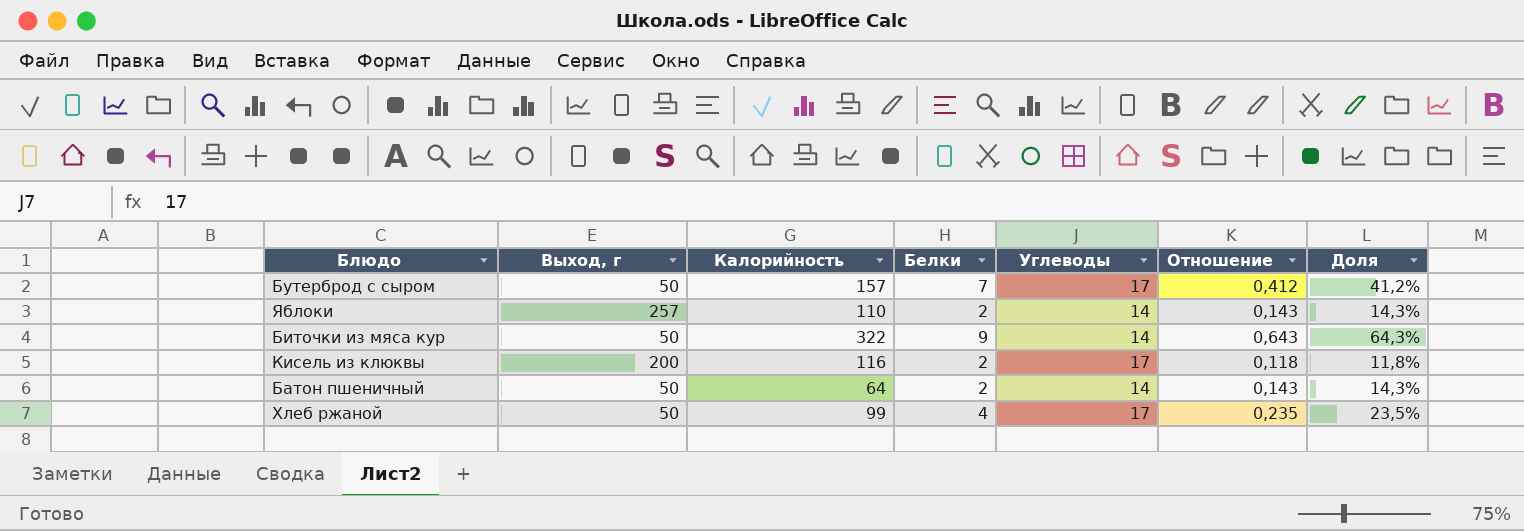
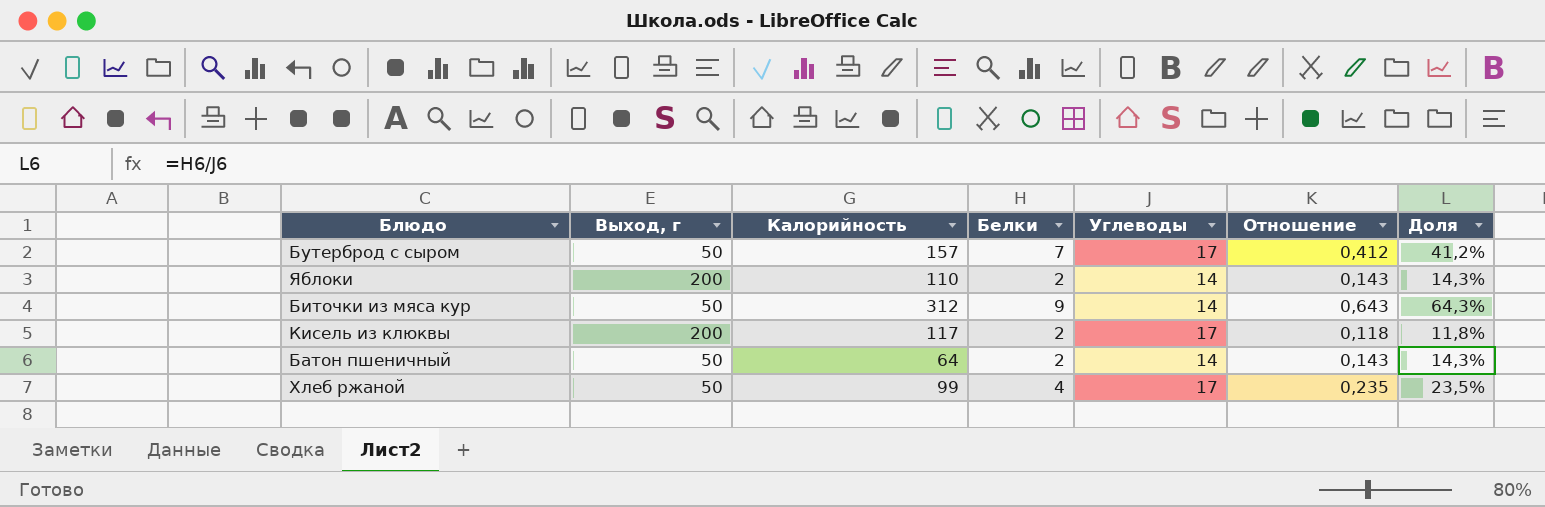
Яблоки | Выход, г: 257 -> 200
Биточки из мяса кур | Калорийность: 322 -> 312
Кисель из клюквы | Калорийность: 116 -> 117

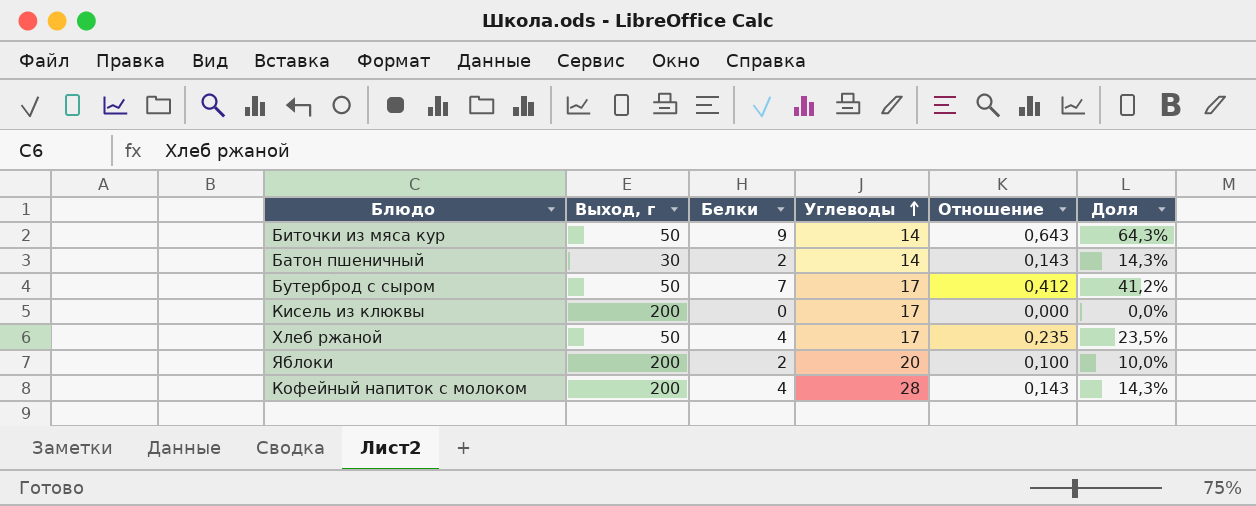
row order: none -> Углеводы ascending
column Калорийность | position: 3 -> none
Батон пшеничный | Выход, г: 50 -> 30
Кисель из клюквы | Белки: 2 -> 0
Кисель из клюквы | Отношение: 0,118 -> 0,000
Кисель из клюквы | Доля: 11,8% -> 0,0%
Яблоки | Углеводы: 14 -> 20
Яблоки | Отношение: 0,143 -> 0,100
Яблоки | Доля: 14,3% -> 10,0%
row Кофейный напиток с молоком: none -> 200 | 4 | 28 | 0,143 | 14,3%

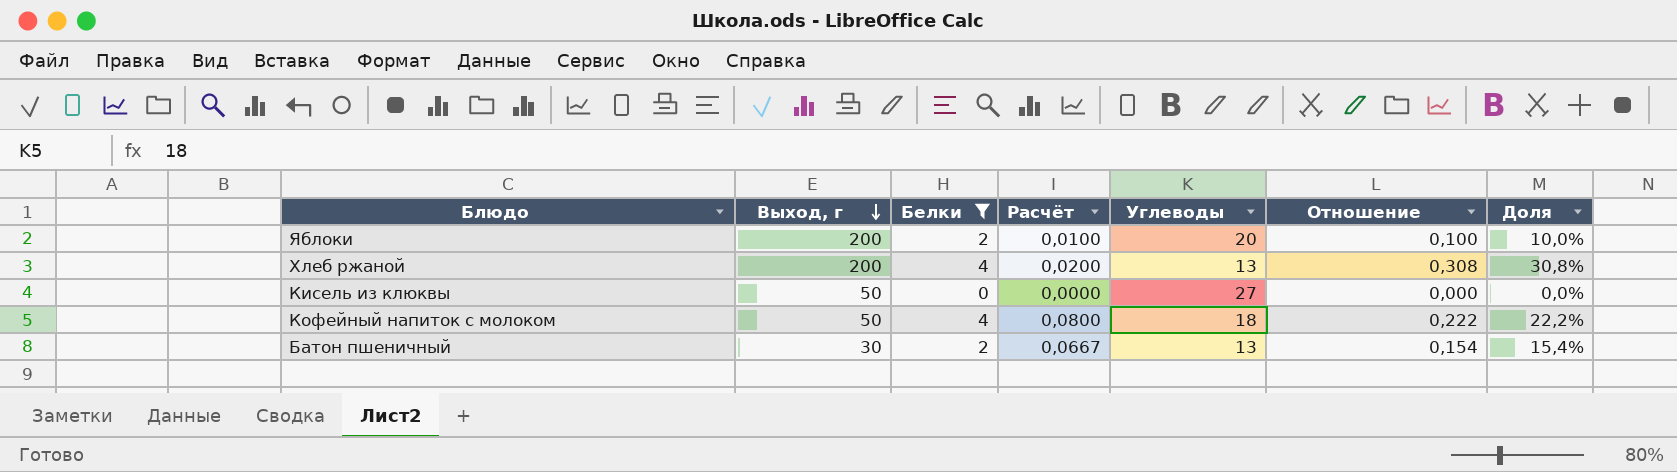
filter: none -> Белки <= 4
row order: Углеводы ascending -> Выход, г descending
column Расчёт | formula: none -> [Белки] / [Выход, г]
Хлеб ржаной | Выход, г: 50 -> 200
Хлеб ржаной | Углеводы: 17 -> 13
Хлеб ржаной | Отношение: 0,235 -> 0,308
Хлеб ржаной | Доля: 23,5% -> 30,8%
Кисель из клюквы | Выход, г: 200 -> 50
Кисель из клюквы | Углеводы: 17 -> 27
Кофейный напиток с молоком | Выход, г: 200 -> 50
Кофейный напиток с молоком | Углеводы: 28 -> 18
Кофейный напиток с молоком | Отношение: 0,143 -> 0,222
Кофейный напиток с молоком | Доля: 14,3% -> 22,2%
Батон пшеничный | Углеводы: 14 -> 13
Батон пшеничный | Отношение: 0,143 -> 0,154
Батон пшеничный | Доля: 14,3% -> 15,4%

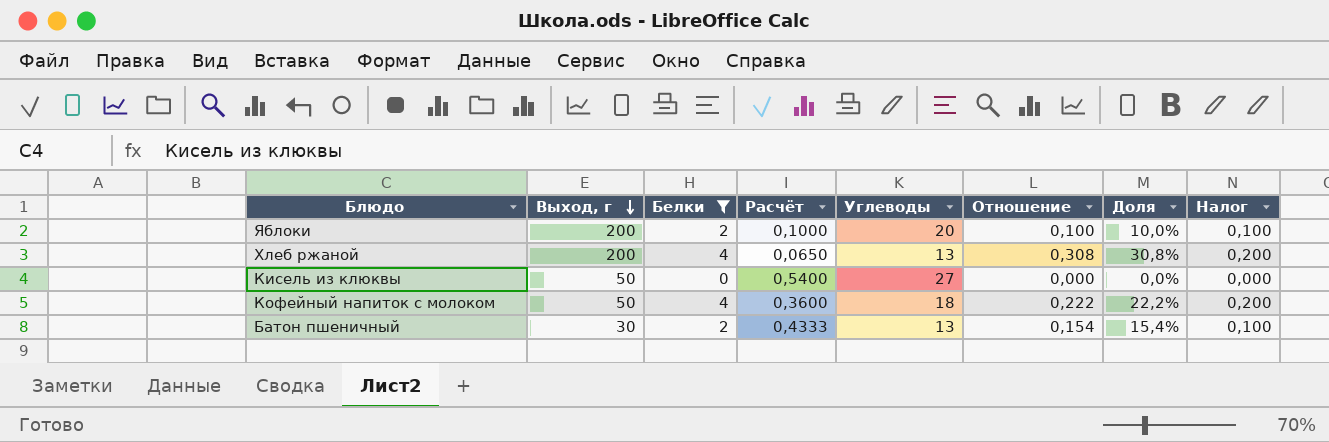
column Расчёт | formula: [Белки] / [Выход, г] -> [Углеводы] / [Выход, г]
column Налог | formula: none -> [Белки] * 0,05

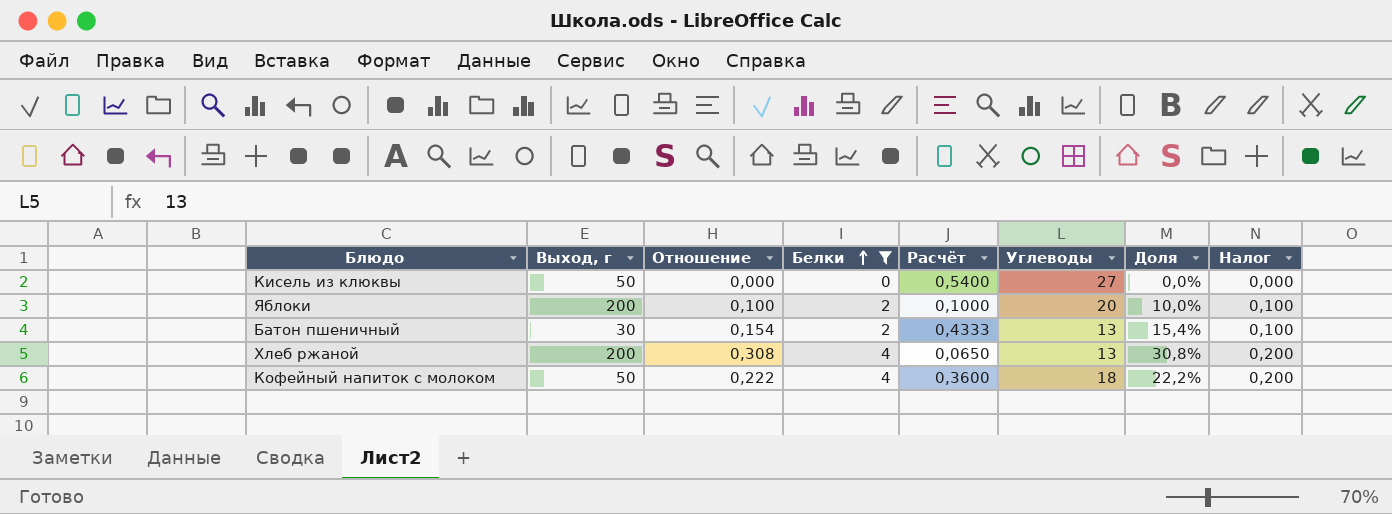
row order: Выход, г descending -> Белки ascending
column Отношение | position: 6 -> 3

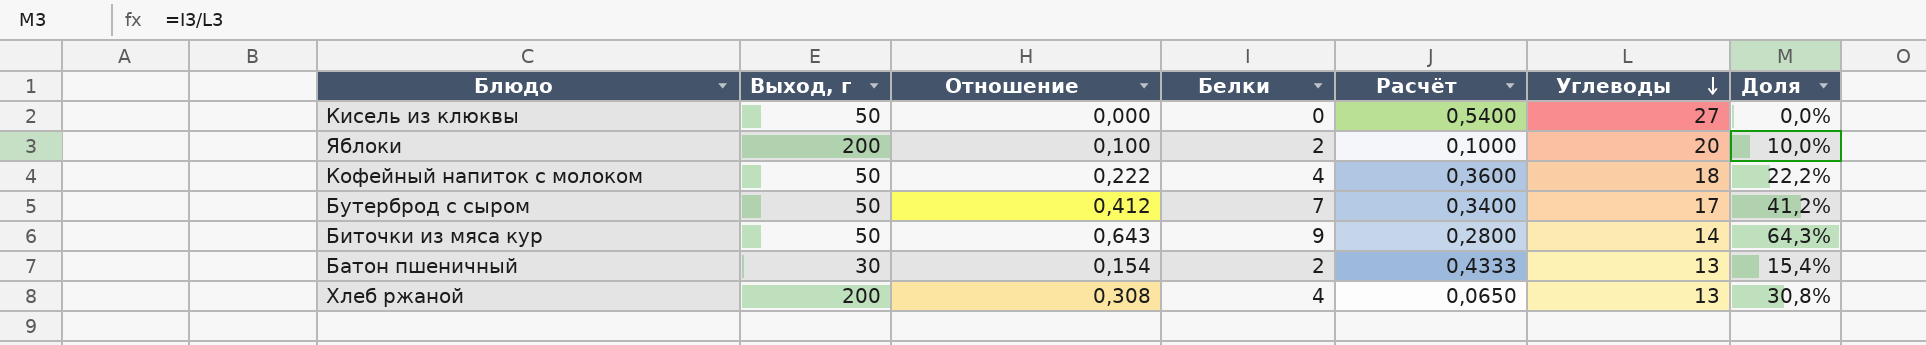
filter: Белки <= 4 -> none
row order: Белки ascending -> Углеводы descending
column Налог | formula: [Белки] * 0,05 -> none

